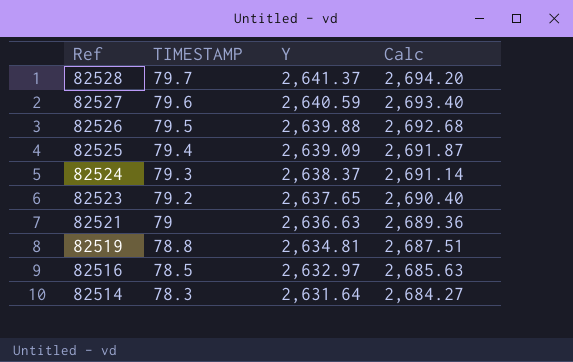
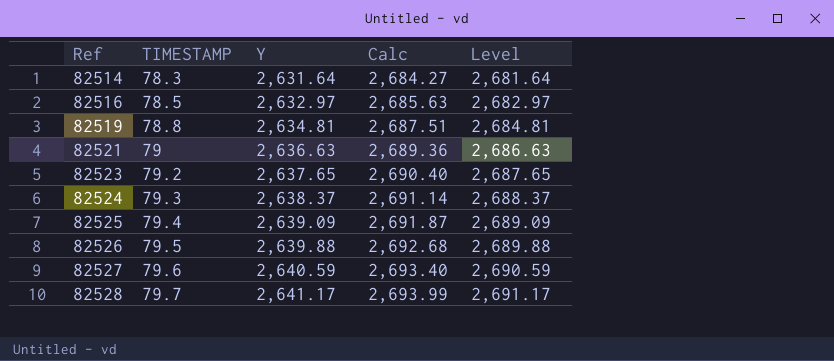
row order: Ref descending -> Ref ascending
column Level | formula: none -> [Y] + 50
82528 | Y: 2,641.37 -> 2,641.17
82528 | Calc: 2,694.20 -> 2,693.99

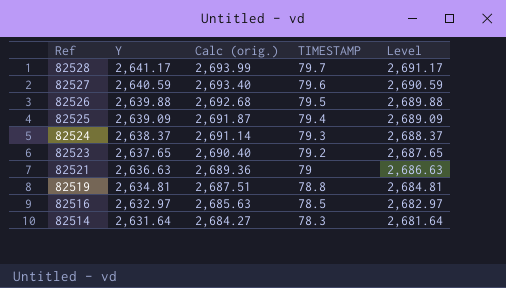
row order: Ref ascending -> Ref descending
column name: Calc -> Calc (orig.)
column TIMESTAMP | position: 2 -> 4

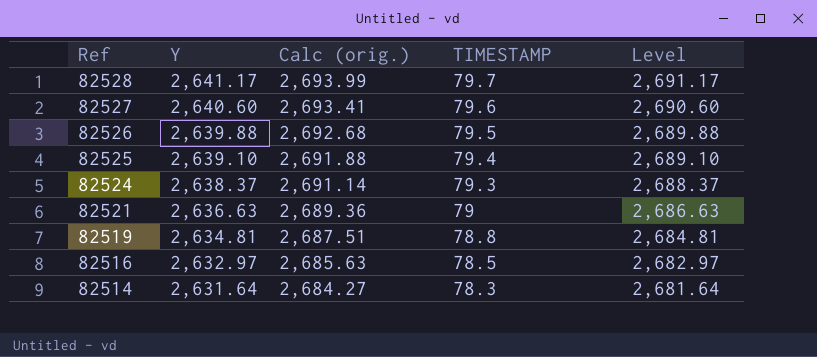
row 82523: 2,637.65 | 2,690.40 | 79.2 | 2,687.65 -> none
82527 | Y: 2,640.59 -> 2,640.60
82527 | Calc (orig.): 2,693.40 -> 2,693.41
82527 | Level: 2,690.59 -> 2,690.60
82525 | Y: 2,639.09 -> 2,639.10
82525 | Calc (orig.): 2,691.87 -> 2,691.88
82525 | Level: 2,689.09 -> 2,689.10

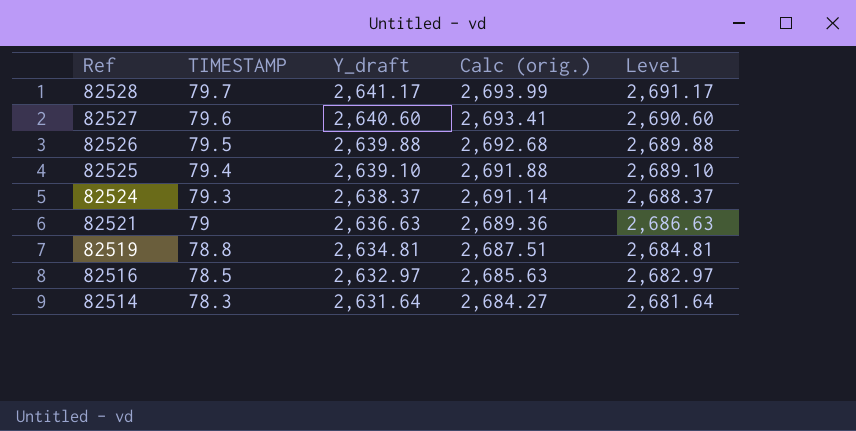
column TIMESTAMP | position: 4 -> 2
column name: Y -> Y_draft

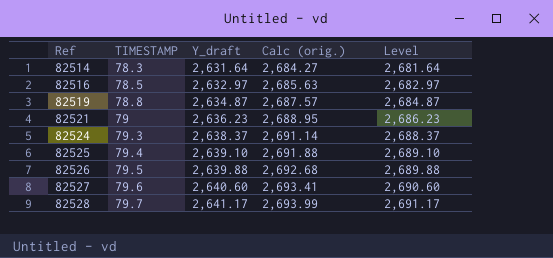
row order: Ref descending -> Ref ascending
82519 | Y_draft: 2,634.81 -> 2,634.87
82519 | Calc (orig.): 2,687.51 -> 2,687.57
82519 | Level: 2,684.81 -> 2,684.87
82521 | Y_draft: 2,636.63 -> 2,636.23
82521 | Calc (orig.): 2,689.36 -> 2,688.95
82521 | Level: 2,686.63 -> 2,686.23

